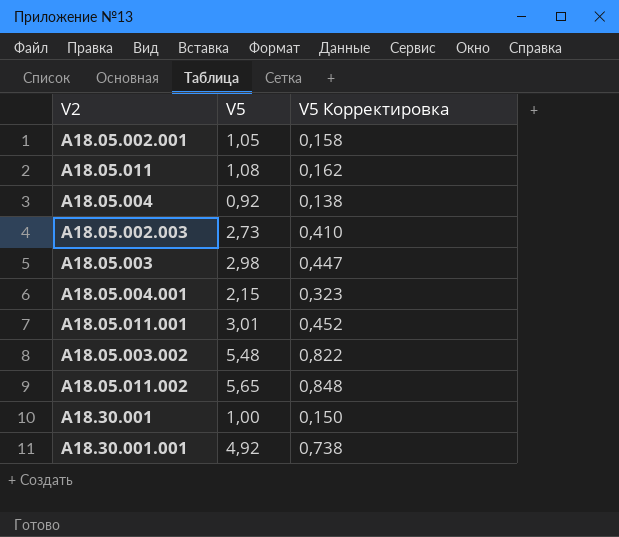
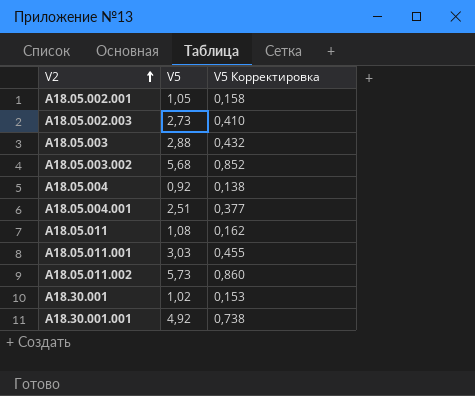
row order: none -> V2 ascending
А18.05.003 | V5: 2,98 -> 2,88
А18.05.003 | V5 Корректировка: 0,447 -> 0,432
А18.05.003.002 | V5: 5,48 -> 5,68
А18.05.003.002 | V5 Корректировка: 0,822 -> 0,852
А18.05.004.001 | V5: 2,15 -> 2,51
А18.05.004.001 | V5 Корректировка: 0,323 -> 0,377
А18.05.011.001 | V5: 3,01 -> 3,03
А18.05.011.001 | V5 Корректировка: 0,452 -> 0,455
А18.05.011.002 | V5: 5,65 -> 5,73
А18.05.011.002 | V5 Корректировка: 0,848 -> 0,860
А18.30.001 | V5: 1,00 -> 1,02
А18.30.001 | V5 Корректировка: 0,150 -> 0,153

